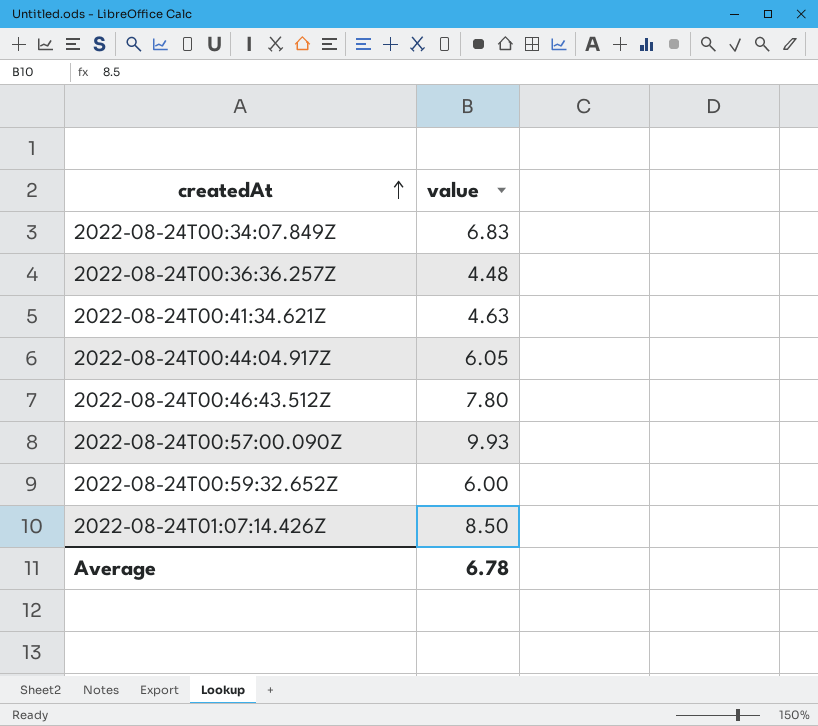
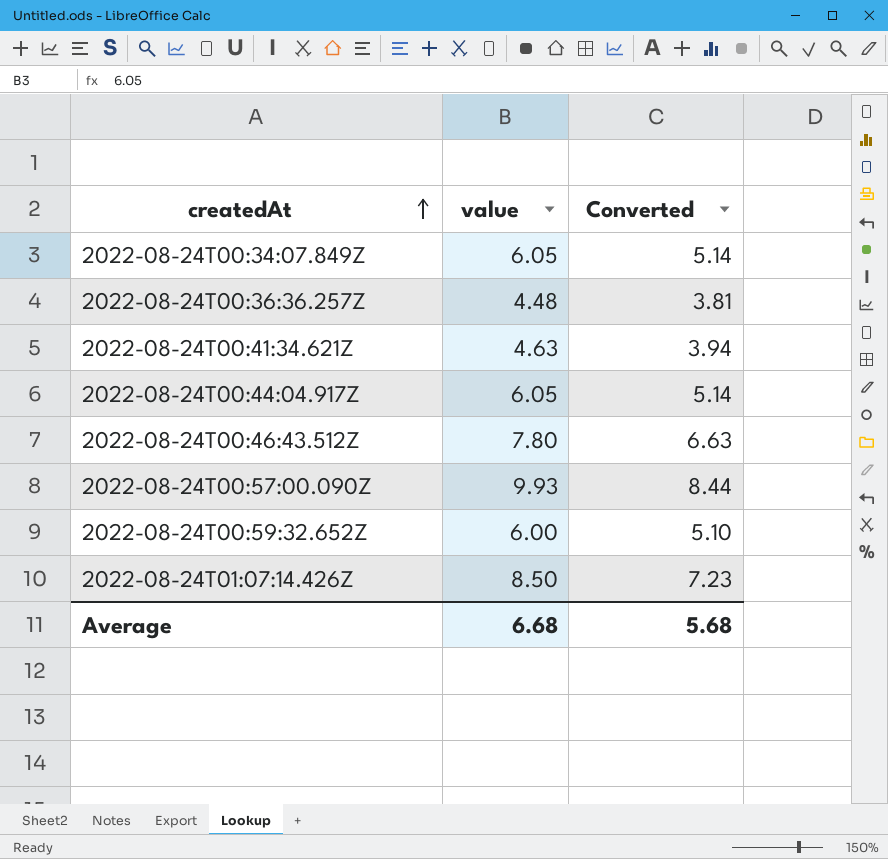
column Converted | formula: none -> [value] * 0.85
2022-08-24T00:34:07.849Z | value: 6.83 -> 6.05
Average | value: 6.78 -> 6.68

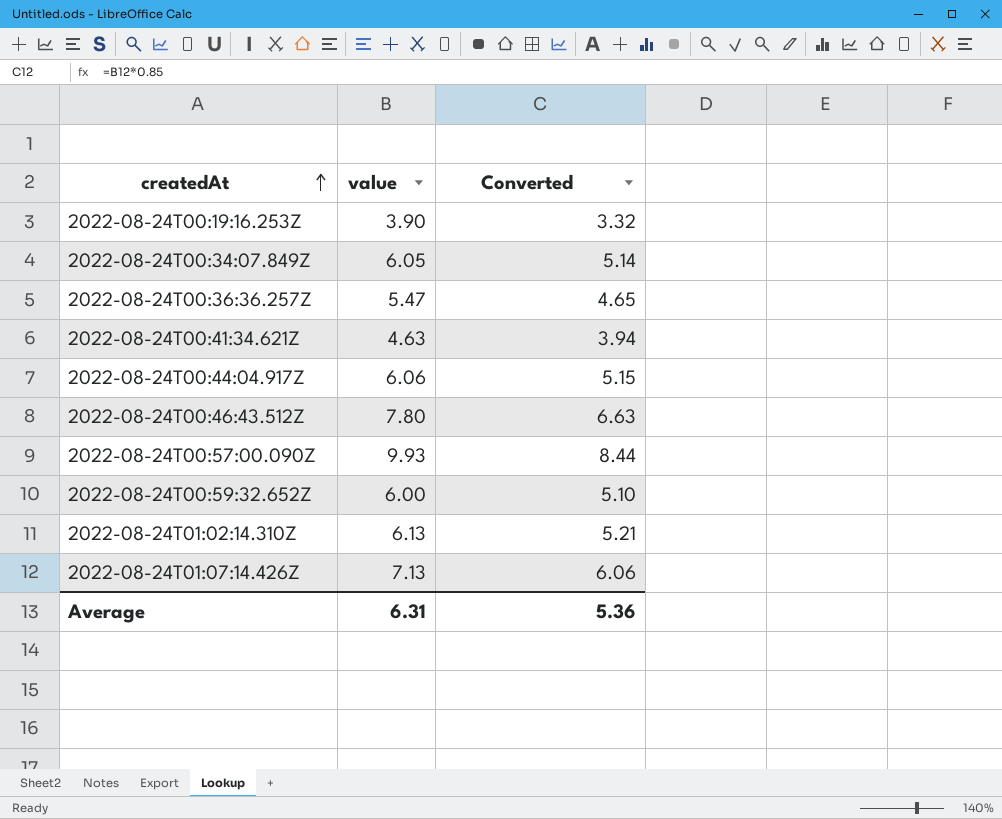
row 2022-08-24T00:19:16.253Z: none -> 3.90 | 3.32
2022-08-24T00:36:36.257Z | value: 4.48 -> 5.47
2022-08-24T00:36:36.257Z | Converted: 3.81 -> 4.65
2022-08-24T00:44:04.917Z | value: 6.05 -> 6.06
2022-08-24T00:44:04.917Z | Converted: 5.14 -> 5.15
row 2022-08-24T01:02:14.310Z: none -> 6.13 | 5.21
2022-08-24T01:07:14.426Z | value: 8.50 -> 7.13
2022-08-24T01:07:14.426Z | Converted: 7.23 -> 6.06
Average | value: 6.68 -> 6.31
Average | Converted: 5.68 -> 5.36

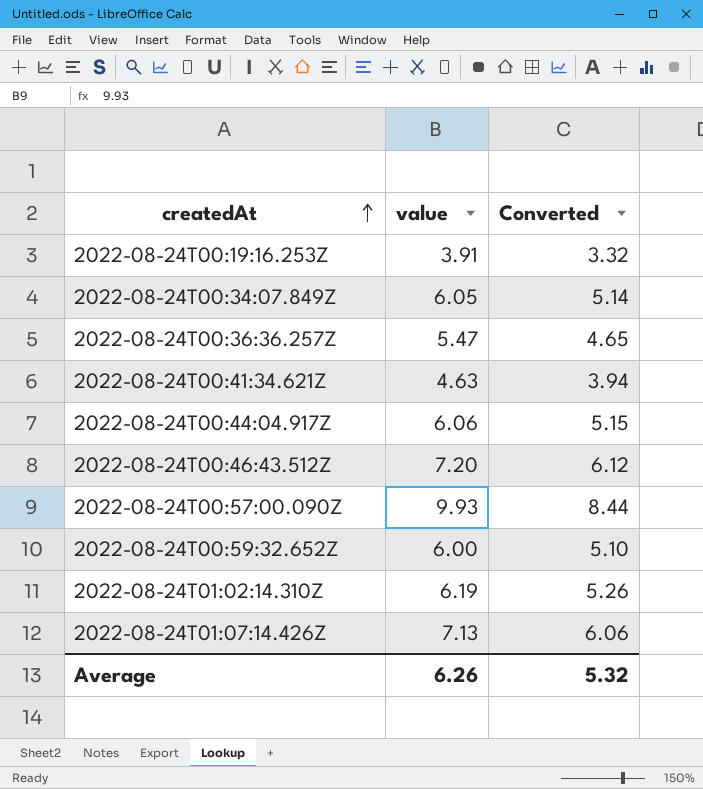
2022-08-24T00:19:16.253Z | value: 3.90 -> 3.91
2022-08-24T00:46:43.512Z | value: 7.80 -> 7.20
2022-08-24T00:46:43.512Z | Converted: 6.63 -> 6.12
2022-08-24T01:02:14.310Z | value: 6.13 -> 6.19
2022-08-24T01:02:14.310Z | Converted: 5.21 -> 5.26
Average | value: 6.31 -> 6.26
Average | Converted: 5.36 -> 5.32

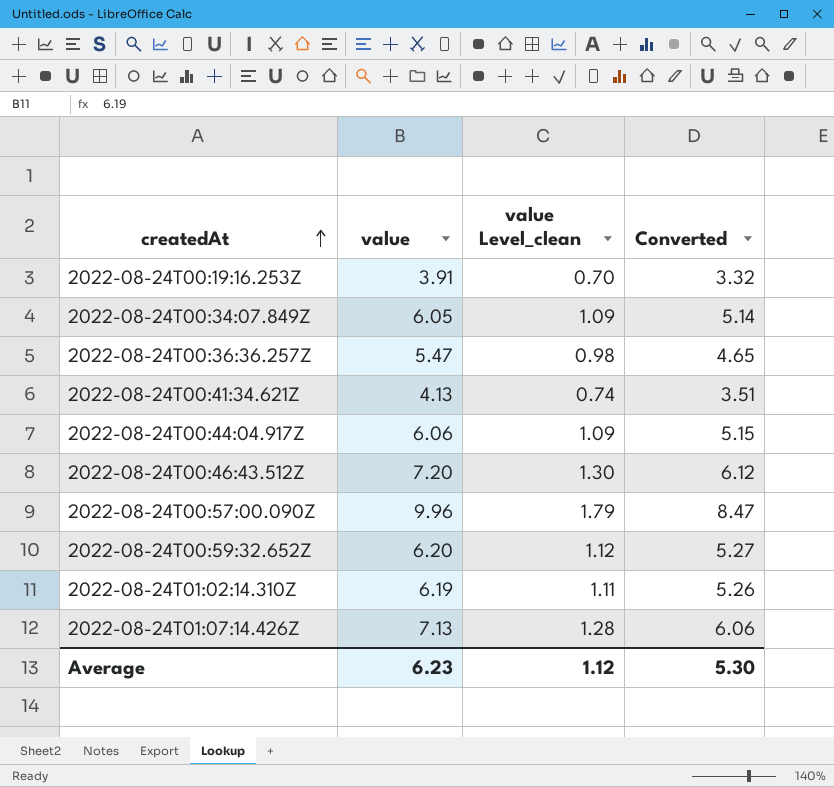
column value Level_clean | formula: none -> [value] * 0.18
2022-08-24T00:41:34.621Z | value: 4.63 -> 4.13
2022-08-24T00:41:34.621Z | Converted: 3.94 -> 3.51
2022-08-24T00:57:00.090Z | value: 9.93 -> 9.96
2022-08-24T00:57:00.090Z | Converted: 8.44 -> 8.47
2022-08-24T00:59:32.652Z | value: 6.00 -> 6.20
2022-08-24T00:59:32.652Z | Converted: 5.10 -> 5.27
Average | value: 6.26 -> 6.23
Average | Converted: 5.32 -> 5.30

